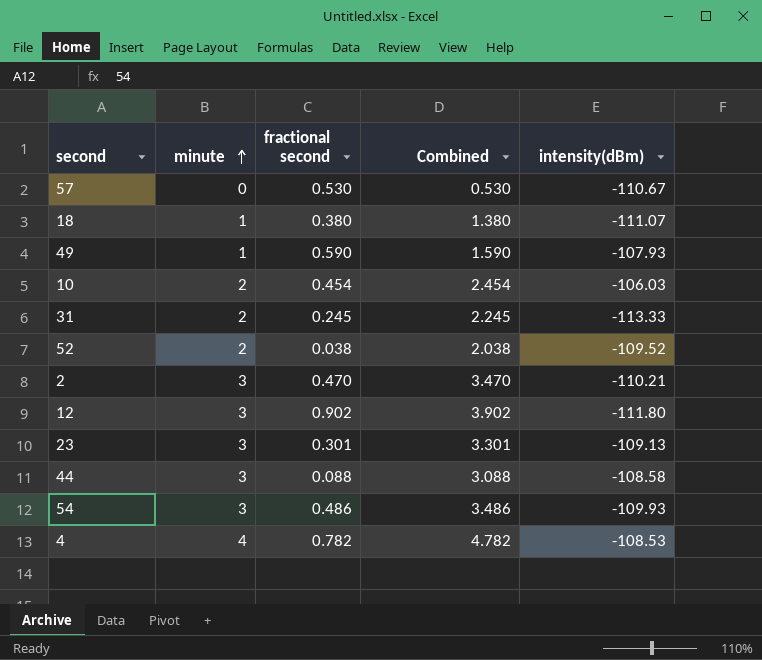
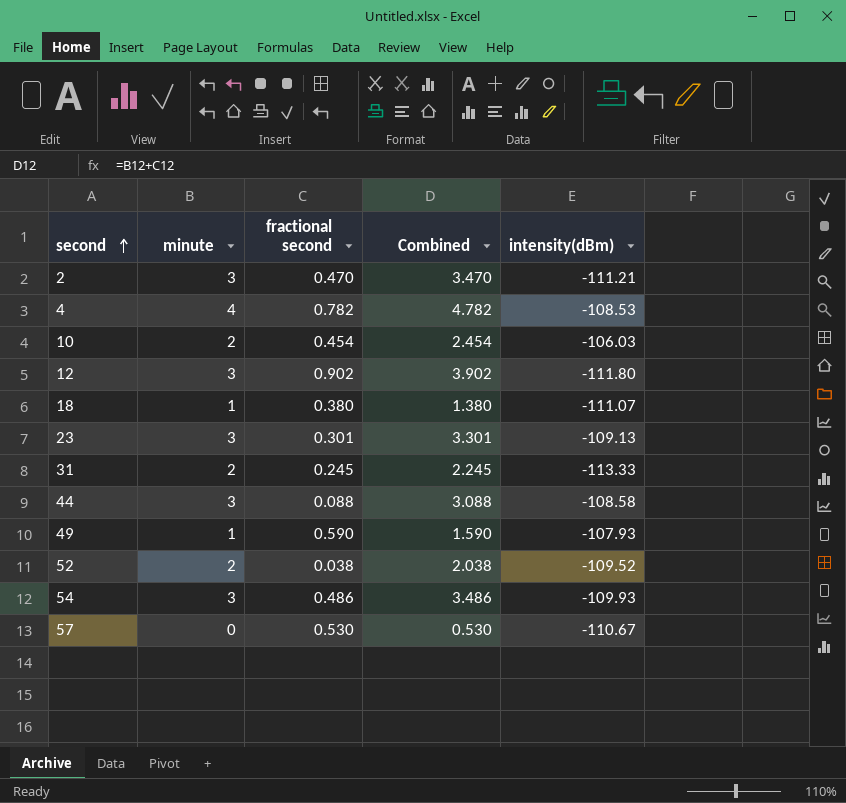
row order: minute ascending -> second ascending
2 | intensity(dBm): -110.21 -> -111.21

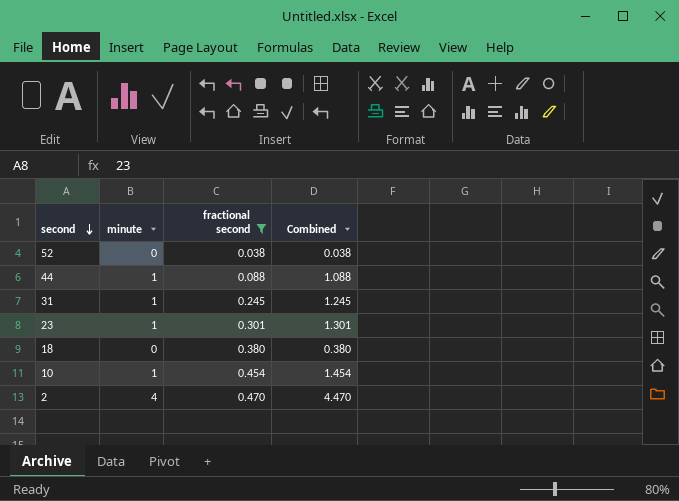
filter: none -> fractional second <= 0.470
row order: second ascending -> second descending
column intensity(dBm) | position: 5 -> none
52 | minute: 2 -> 0
52 | Combined: 2.038 -> 0.038
44 | minute: 3 -> 1
44 | Combined: 3.088 -> 1.088
31 | minute: 2 -> 1
31 | Combined: 2.245 -> 1.245
23 | minute: 3 -> 1
23 | Combined: 3.301 -> 1.301
18 | minute: 1 -> 0
18 | Combined: 1.380 -> 0.380
10 | minute: 2 -> 1
10 | Combined: 2.454 -> 1.454
2 | minute: 3 -> 4
2 | Combined: 3.470 -> 4.470

